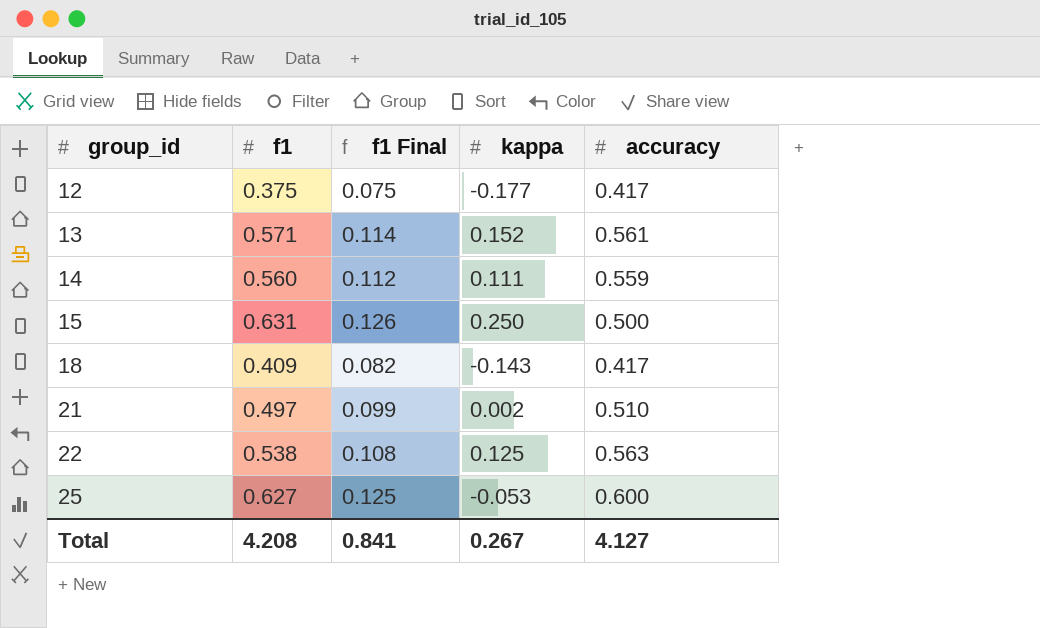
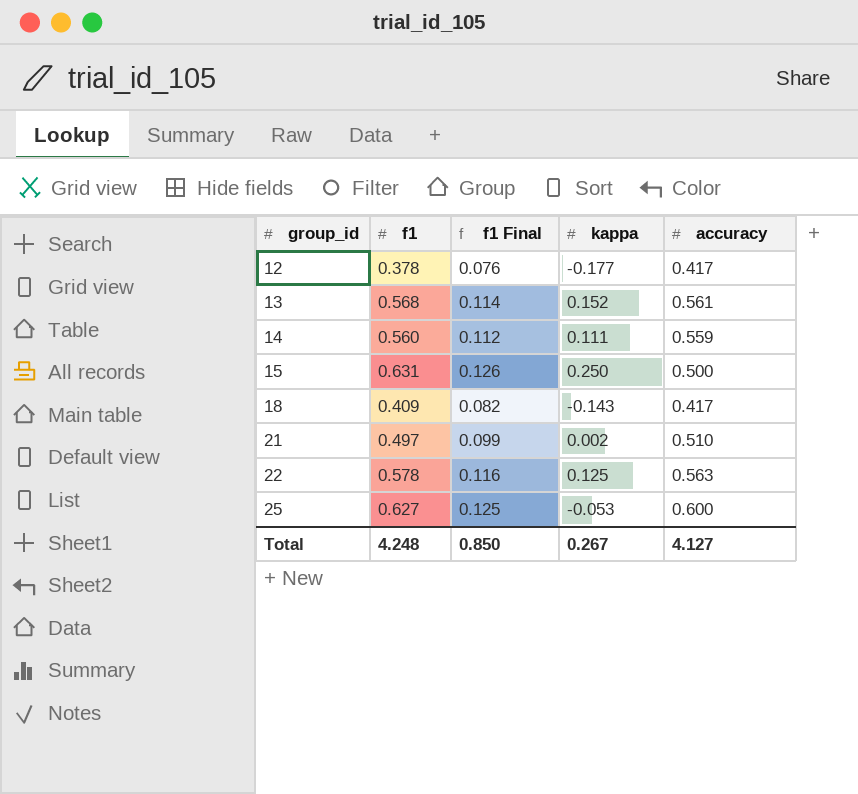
12 | f1: 0.375 -> 0.378
12 | f1 Final: 0.075 -> 0.076
13 | f1: 0.571 -> 0.568
22 | f1: 0.538 -> 0.578
22 | f1 Final: 0.108 -> 0.116
Total | f1: 4.208 -> 4.248
Total | f1 Final: 0.841 -> 0.850

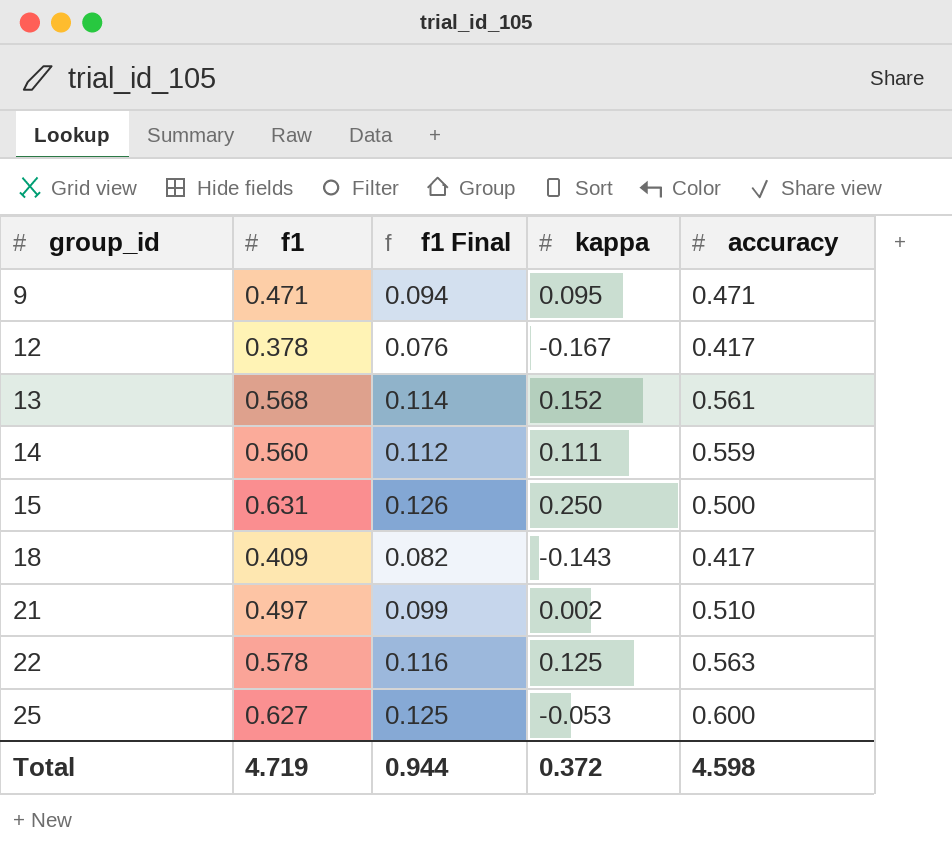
row 9: none -> 0.471 | 0.094 | 0.095 | 0.471
12 | kappa: -0.177 -> -0.167
Total | f1: 4.248 -> 4.719
Total | f1 Final: 0.850 -> 0.944
Total | kappa: 0.267 -> 0.372
Total | accuracy: 4.127 -> 4.598

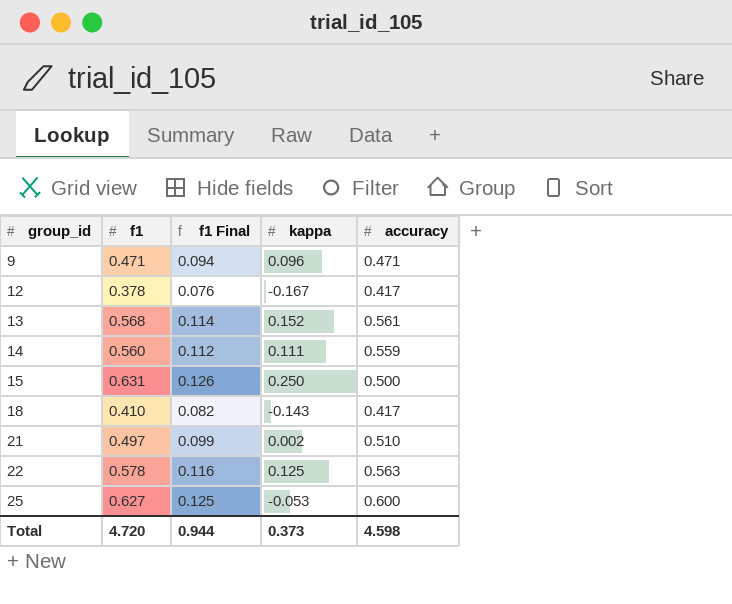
9 | kappa: 0.095 -> 0.096
18 | f1: 0.409 -> 0.410
Total | f1: 4.719 -> 4.720
Total | kappa: 0.372 -> 0.373

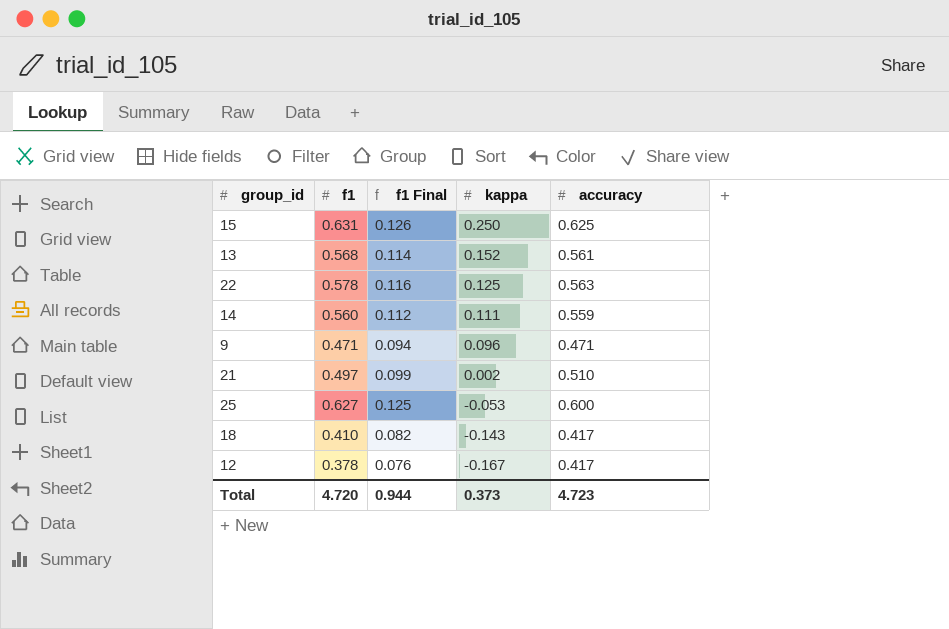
row order: group_id ascending -> kappa descending
15 | accuracy: 0.500 -> 0.625
Total | accuracy: 4.598 -> 4.723

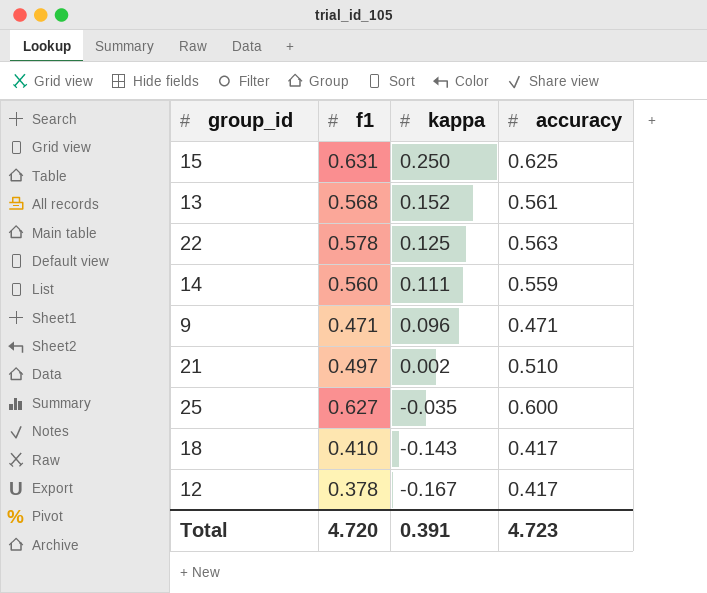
column f1 Final | formula: [f1] * 0.2 -> none
25 | kappa: -0.053 -> -0.035
Total | kappa: 0.373 -> 0.391

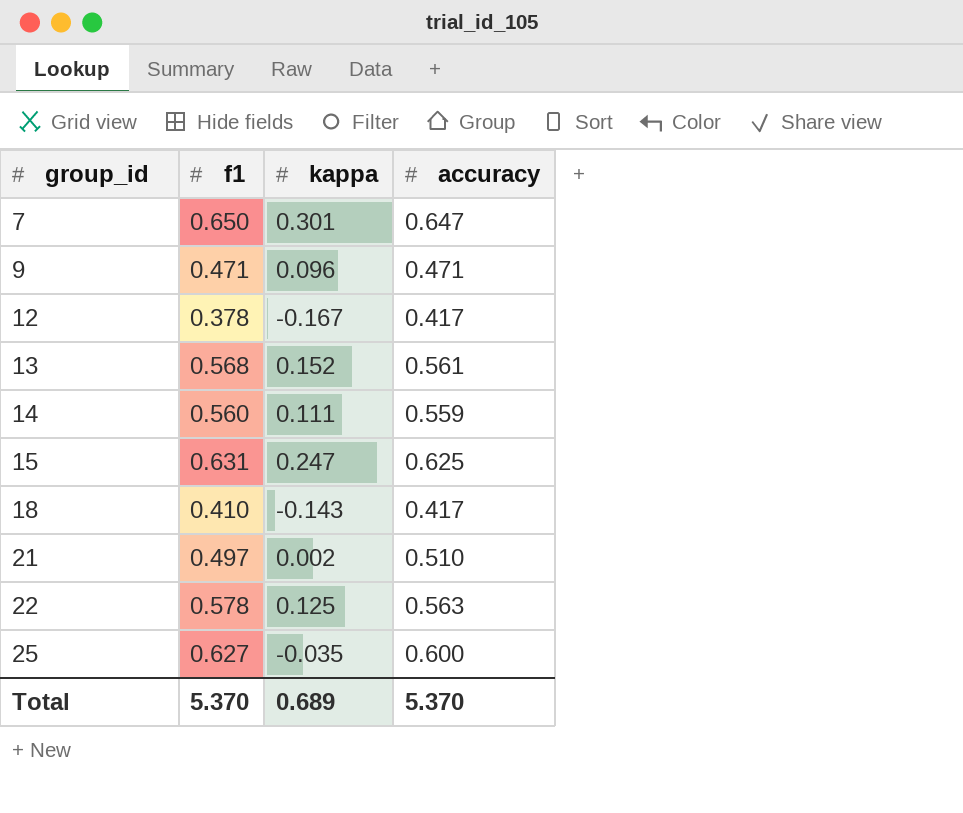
row order: kappa descending -> group_id ascending
row 7: none -> 0.650 | 0.301 | 0.647
15 | kappa: 0.250 -> 0.247
Total | f1: 4.720 -> 5.370
Total | kappa: 0.391 -> 0.689
Total | accuracy: 4.723 -> 5.370

